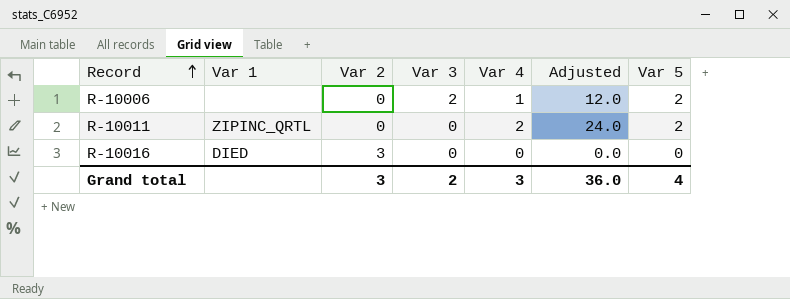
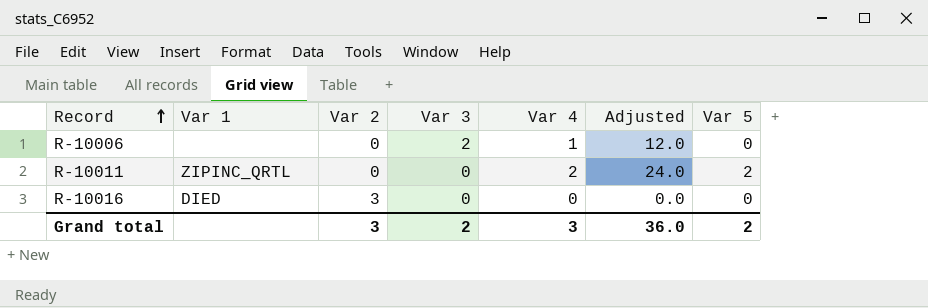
R-10006 | Var 5: 2 -> 0
Grand total | Var 5: 4 -> 2

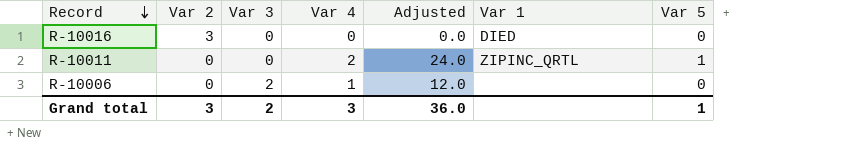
row order: Record ascending -> Record descending
column Var 1 | position: 2 -> 6
R-10011 | Var 5: 2 -> 1
Grand total | Var 5: 2 -> 1

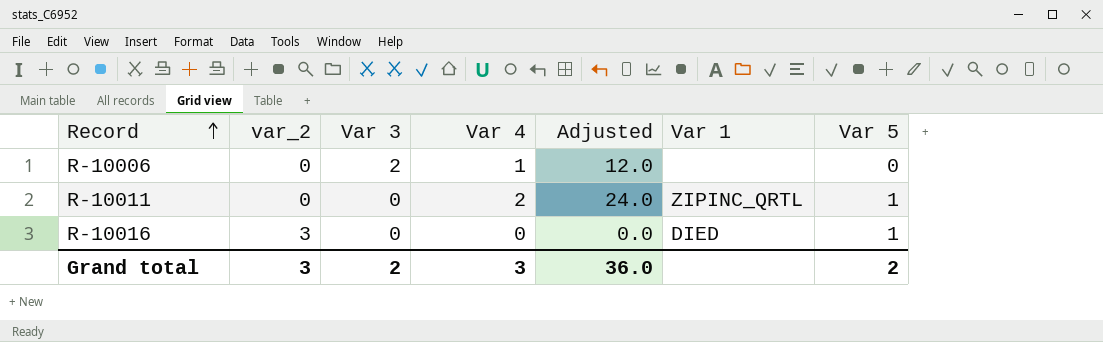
row order: Record descending -> Record ascending
column name: Var 2 -> var_2
R-10016 | Var 5: 0 -> 1
Grand total | Var 5: 1 -> 2

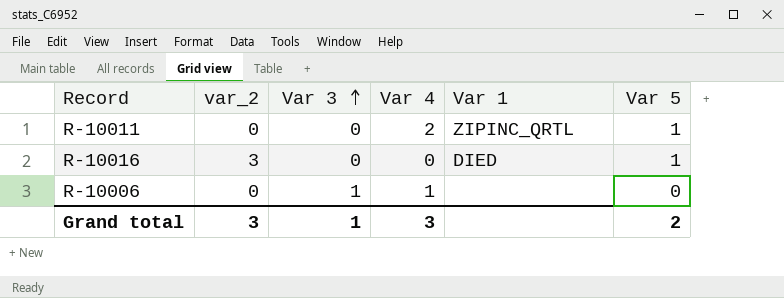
row order: Record ascending -> Var 3 ascending
column Adjusted | formula: [Var 4] * 12 -> none
R-10006 | Var 3: 2 -> 1
Grand total | Var 3: 2 -> 1

